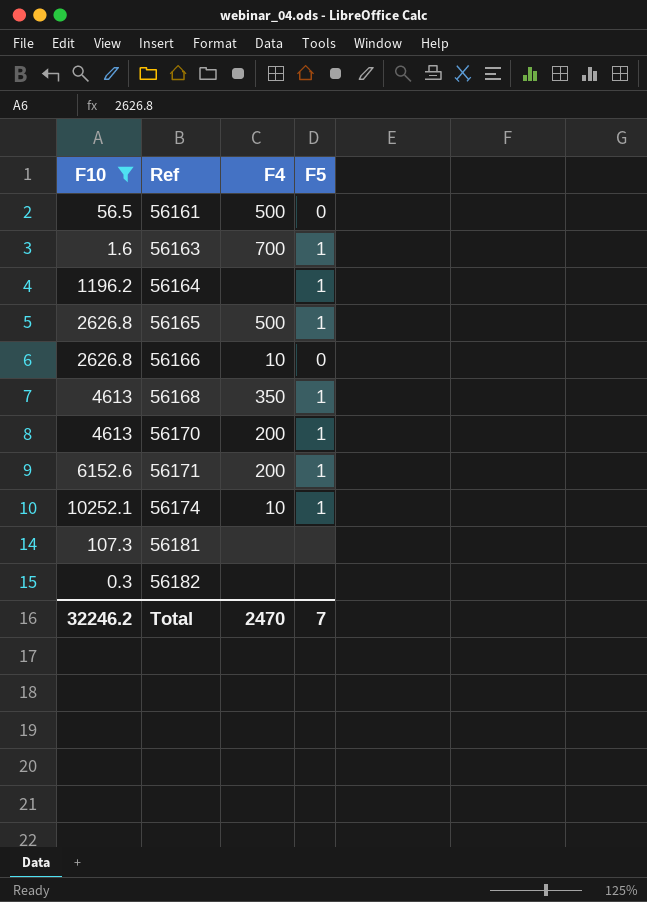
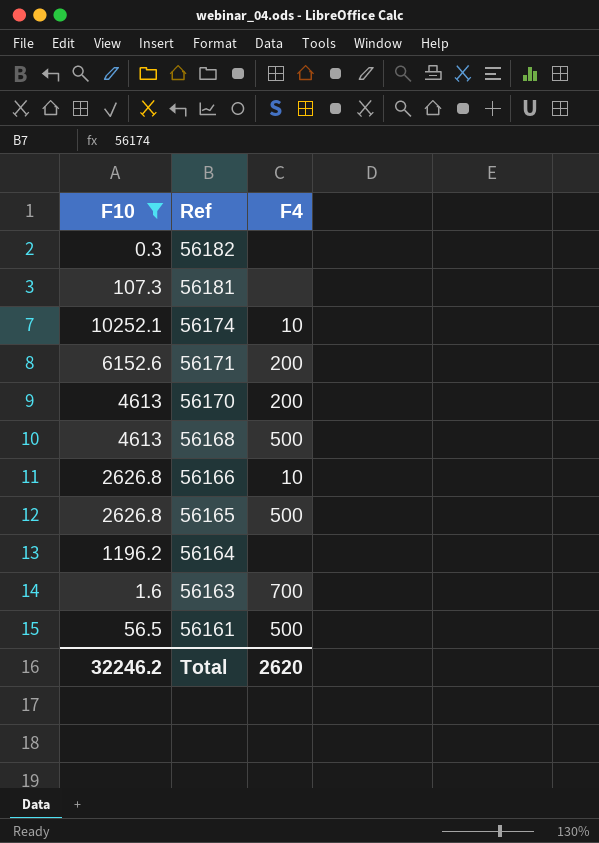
row order: Ref ascending -> Ref descending
column F5 | position: 4 -> none
56168 | F4: 350 -> 500
Total | F4: 2470 -> 2620

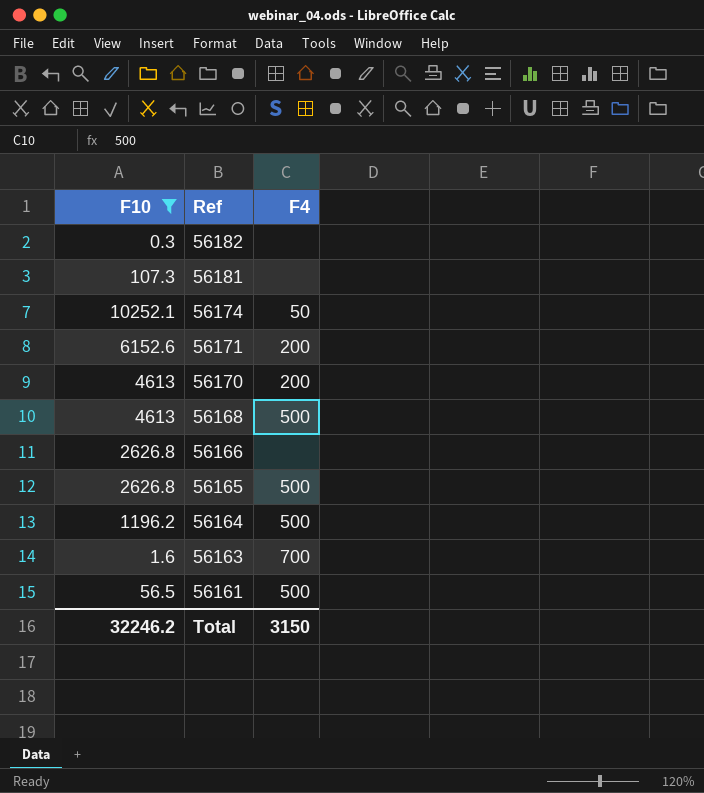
56174 | F4: 10 -> 50
56166 | F4: 10 -> none
56164 | F4: none -> 500
Total | F4: 2620 -> 3150

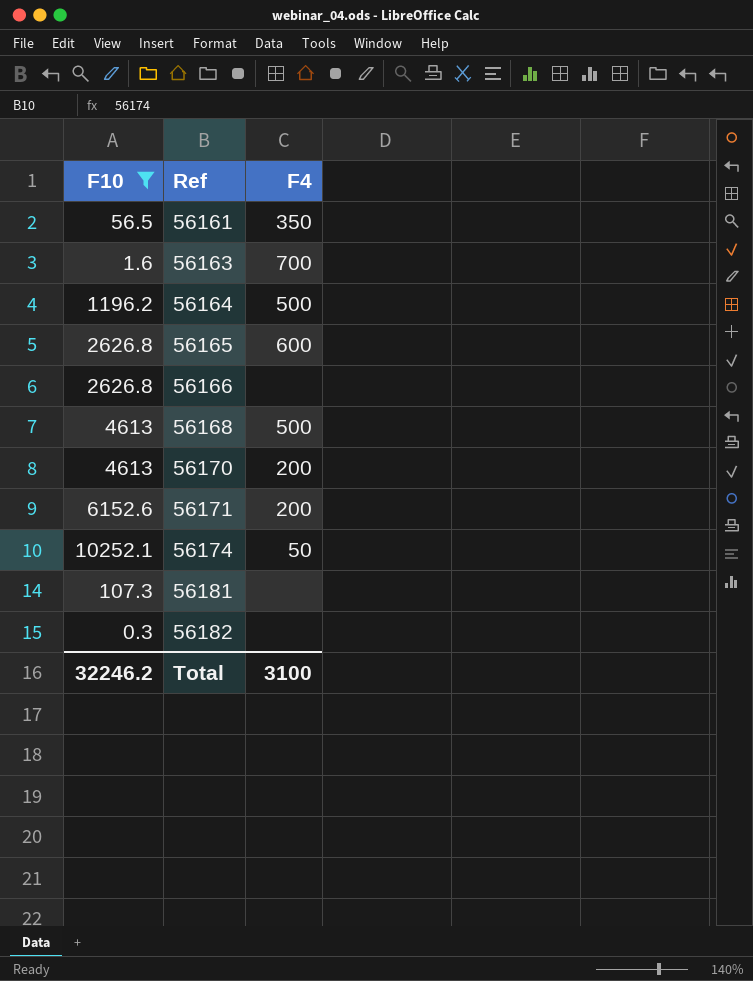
row order: Ref descending -> Ref ascending
56161 | F4: 500 -> 350
56165 | F4: 500 -> 600
Total | F4: 3150 -> 3100

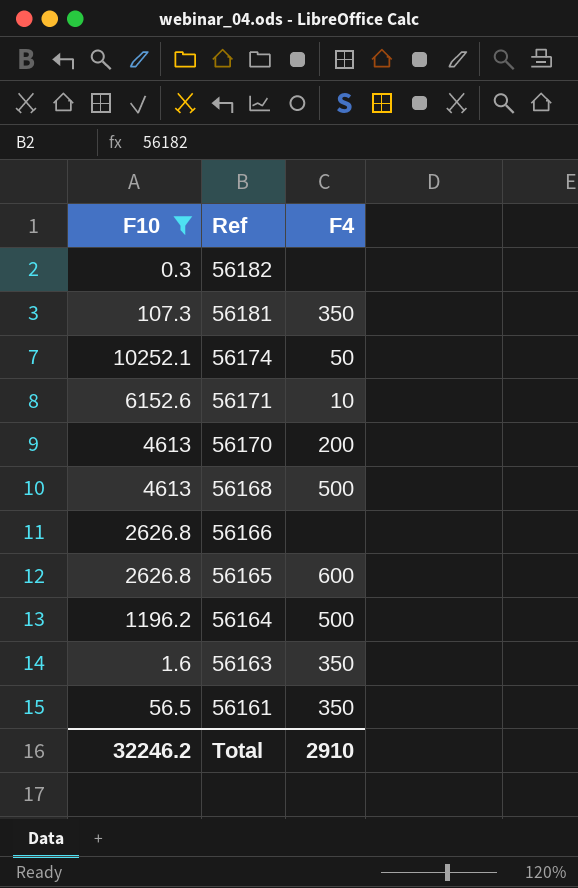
row order: Ref ascending -> Ref descending
56181 | F4: none -> 350
56171 | F4: 200 -> 10
56163 | F4: 700 -> 350
Total | F4: 3100 -> 2910

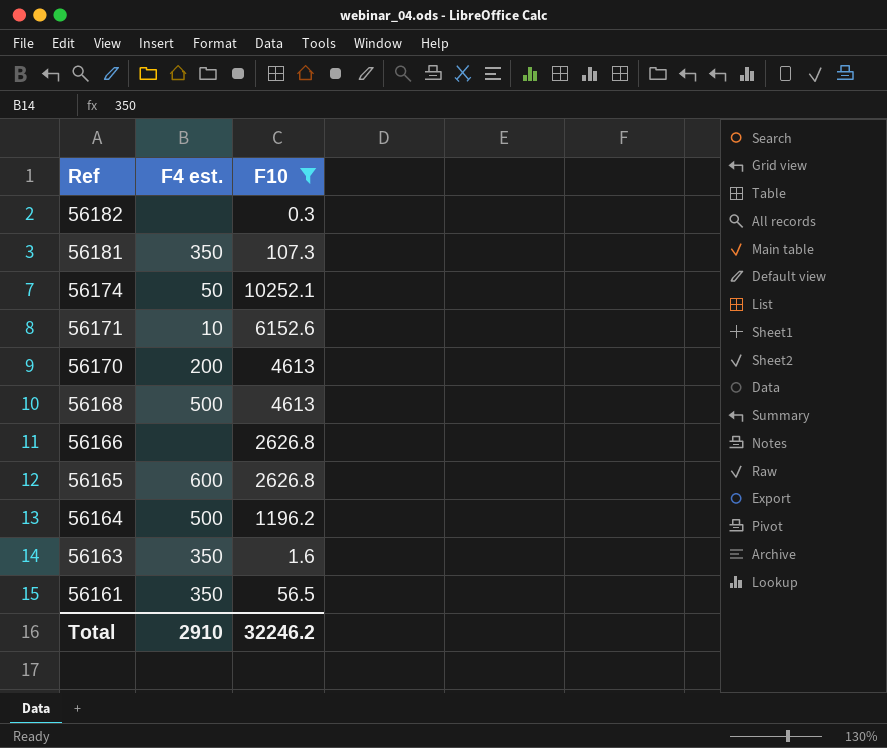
column name: F4 -> F4 est.
column F10 | position: 1 -> 3

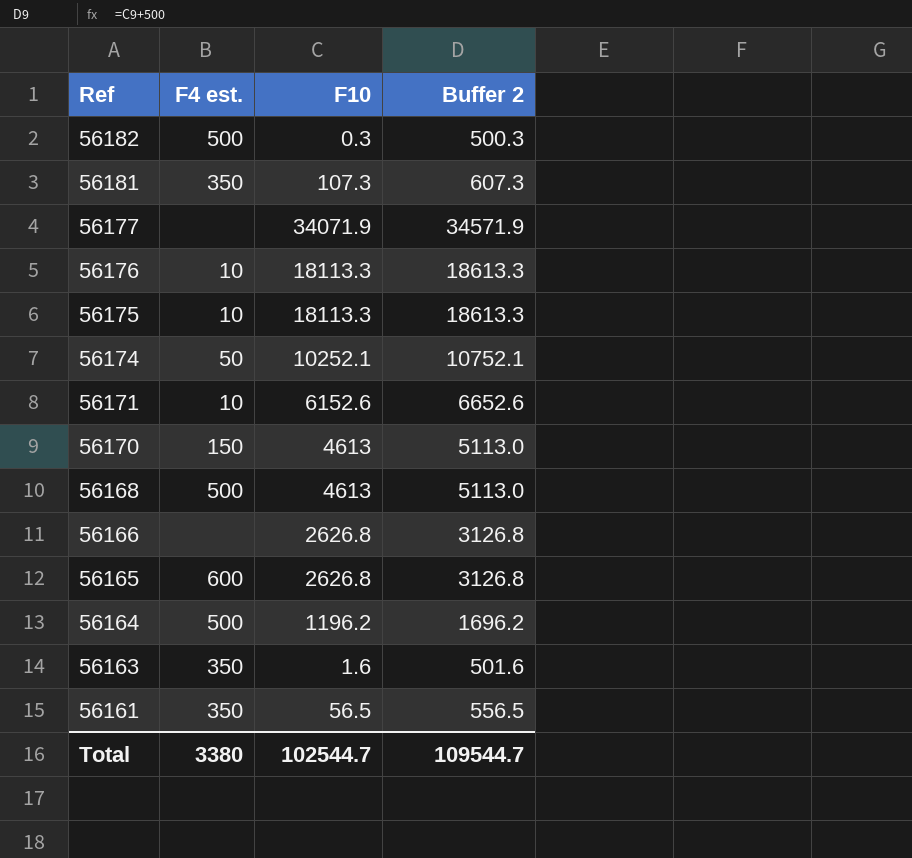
filter: F10 <= 10252.1 -> none
column Buffer 2 | formula: none -> [F10] + 500
56182 | F4 est.: none -> 500
56170 | F4 est.: 200 -> 150
Total | F4 est.: 2910 -> 3380
Total | F10: 32246.2 -> 102544.7

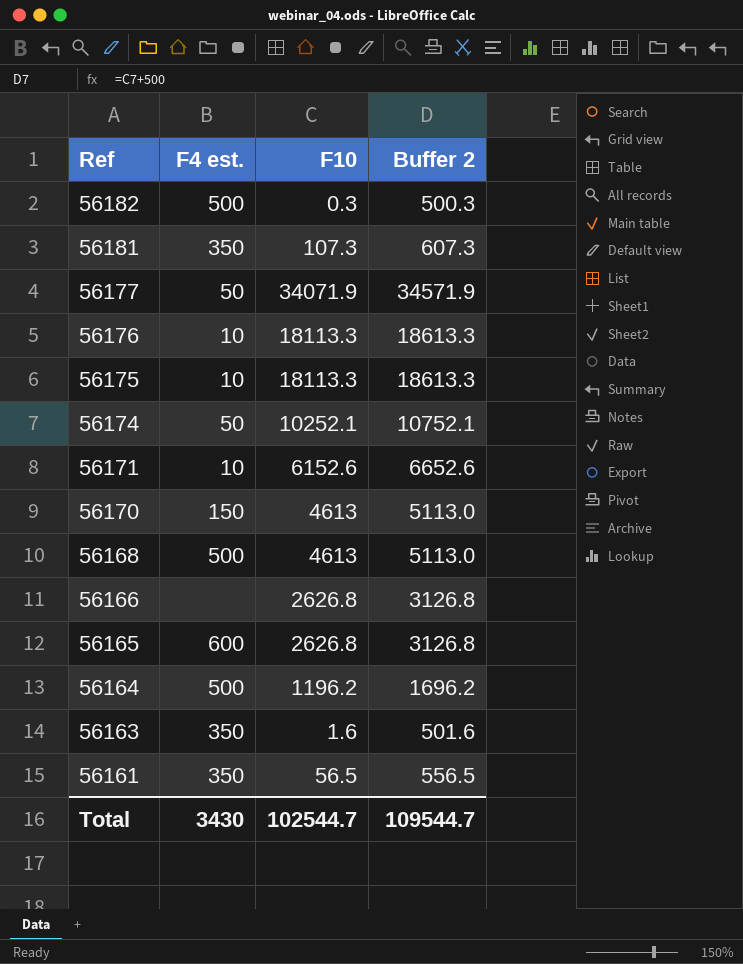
56177 | F4 est.: none -> 50
Total | F4 est.: 3380 -> 3430

